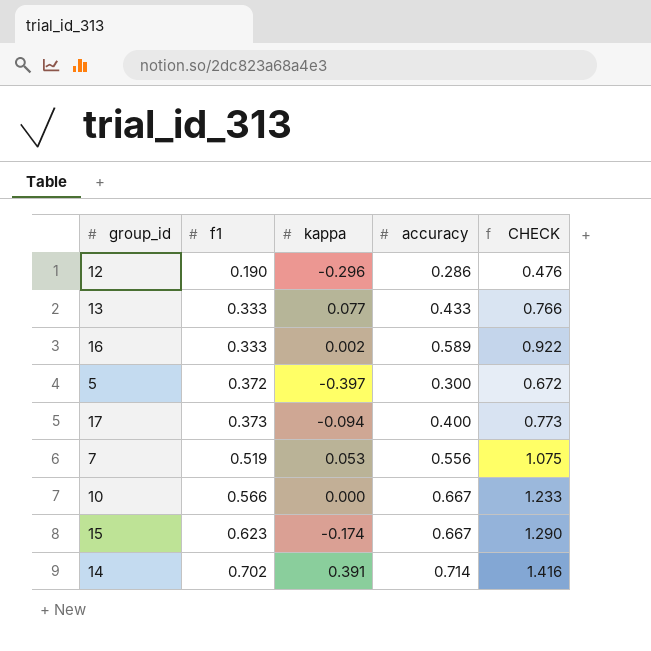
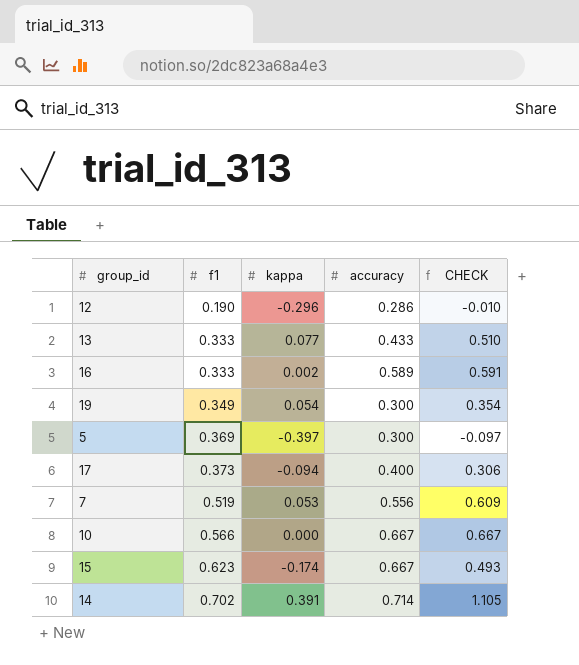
column CHECK | formula: [f1] + [accuracy] -> [kappa] + [accuracy]
row 19: none -> 0.349 | 0.054 | 0.300 | 0.354
5 | f1: 0.372 -> 0.369

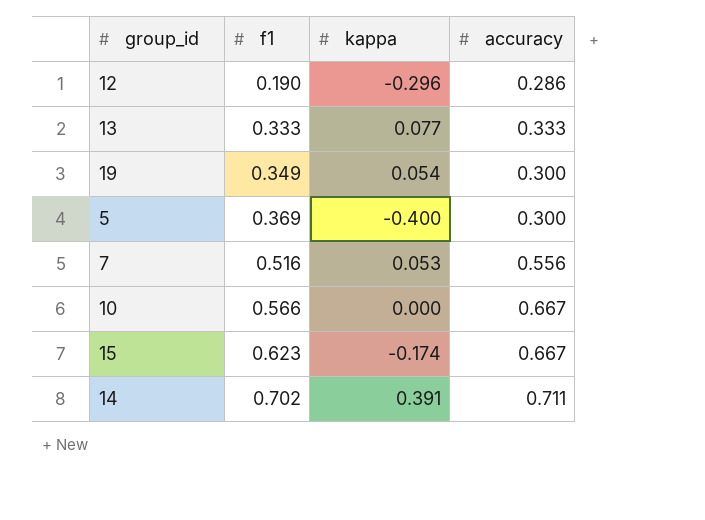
column CHECK | formula: [kappa] + [accuracy] -> none
row 16: 0.333 | 0.002 | 0.589 | 0.591 -> none
row 17: 0.373 | -0.094 | 0.400 | 0.306 -> none
13 | accuracy: 0.433 -> 0.333
5 | kappa: -0.397 -> -0.400
7 | f1: 0.519 -> 0.516
14 | accuracy: 0.714 -> 0.711

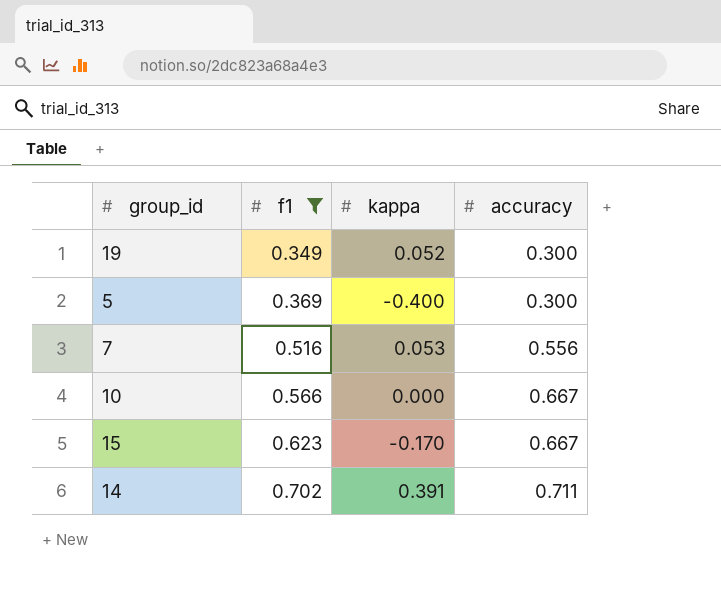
filter: none -> f1 >= 0.349
19 | kappa: 0.054 -> 0.052
15 | kappa: -0.174 -> -0.170

